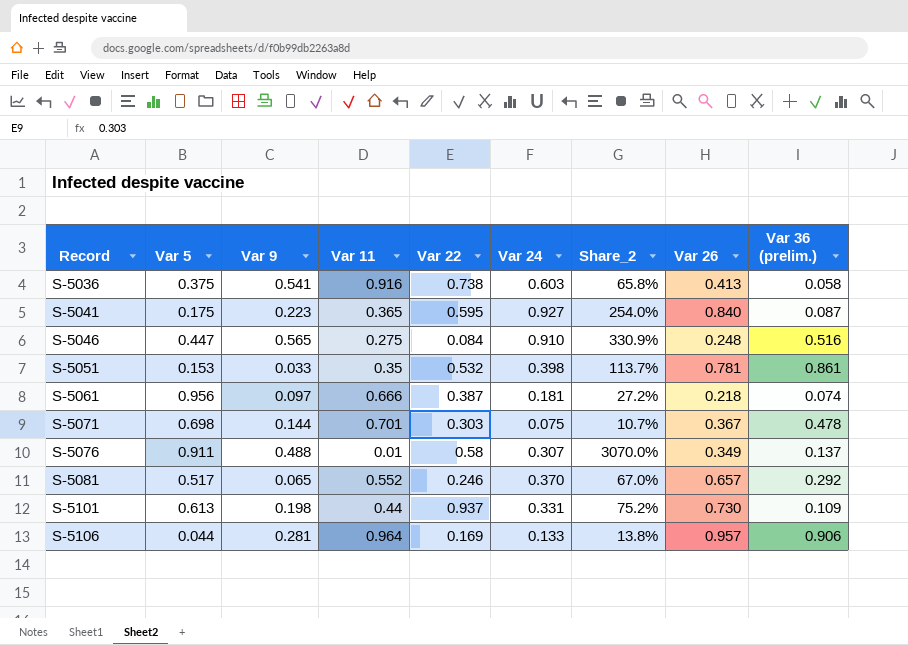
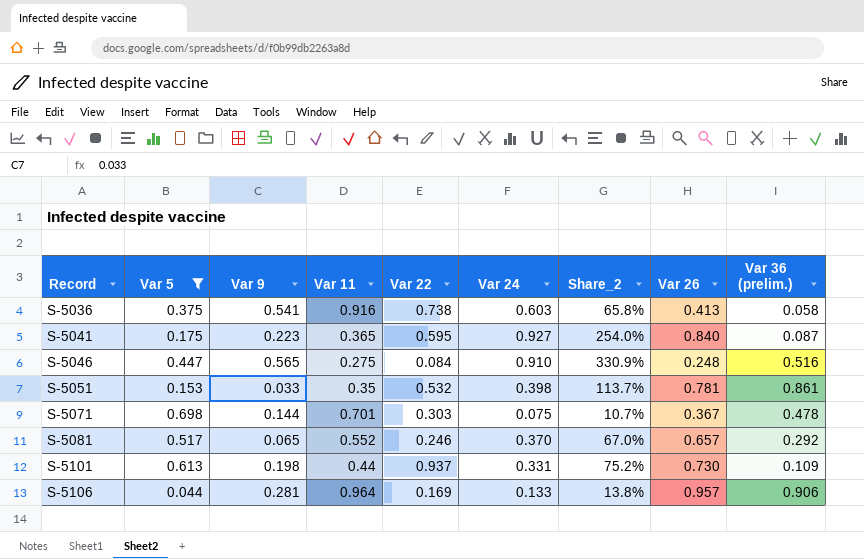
filter: none -> Var 5 <= 0.698

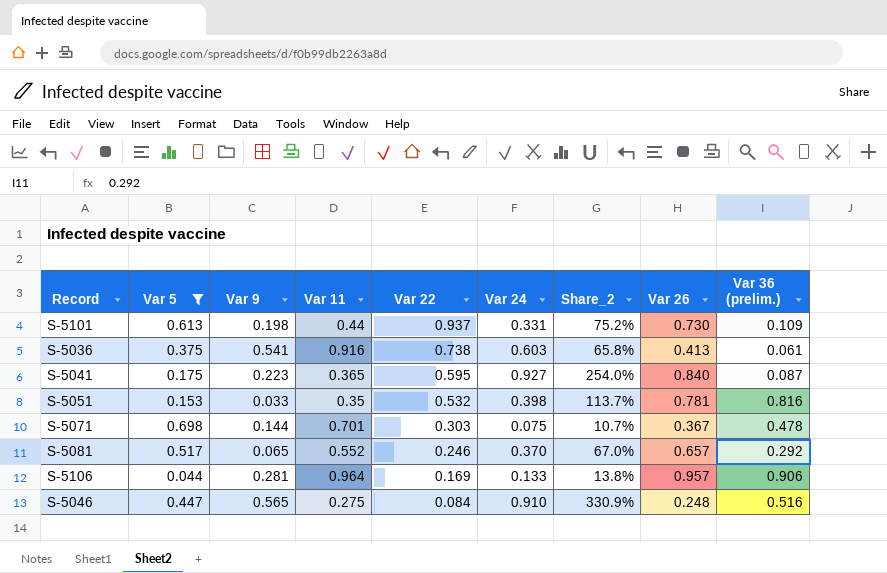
row order: Record ascending -> Var 22 descending
S-5036 | Var 36 (prelim.): 0.058 -> 0.061
S-5051 | Var 36 (prelim.): 0.861 -> 0.816

